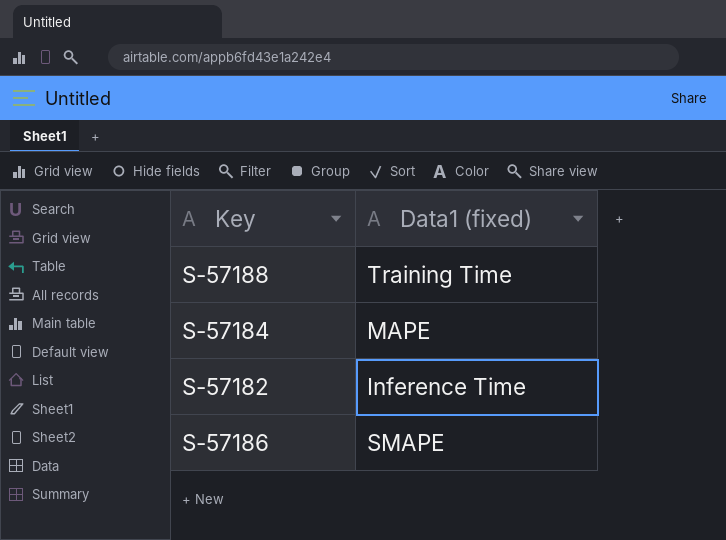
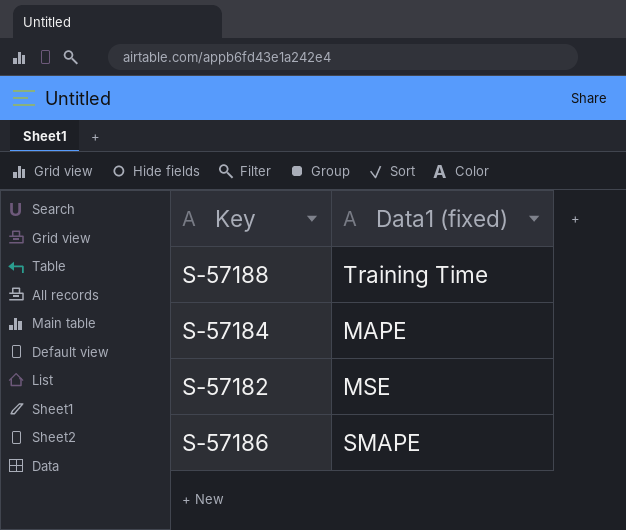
S-57182 | Data1 (fixed): Inference Time -> MSE

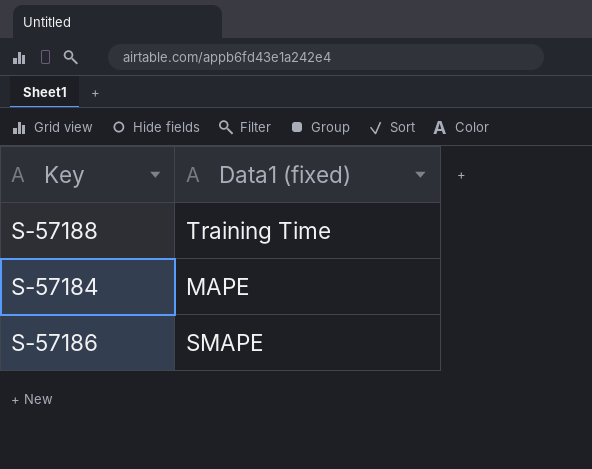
row S-57182: MSE -> none

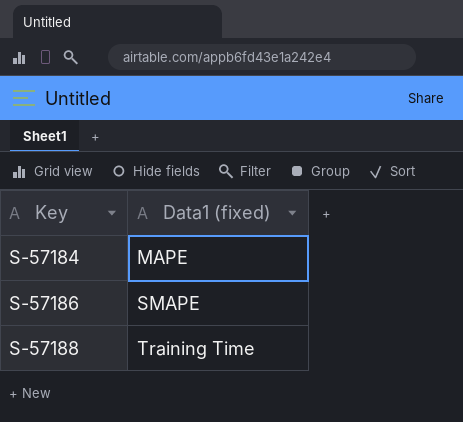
row order: none -> Key ascending

